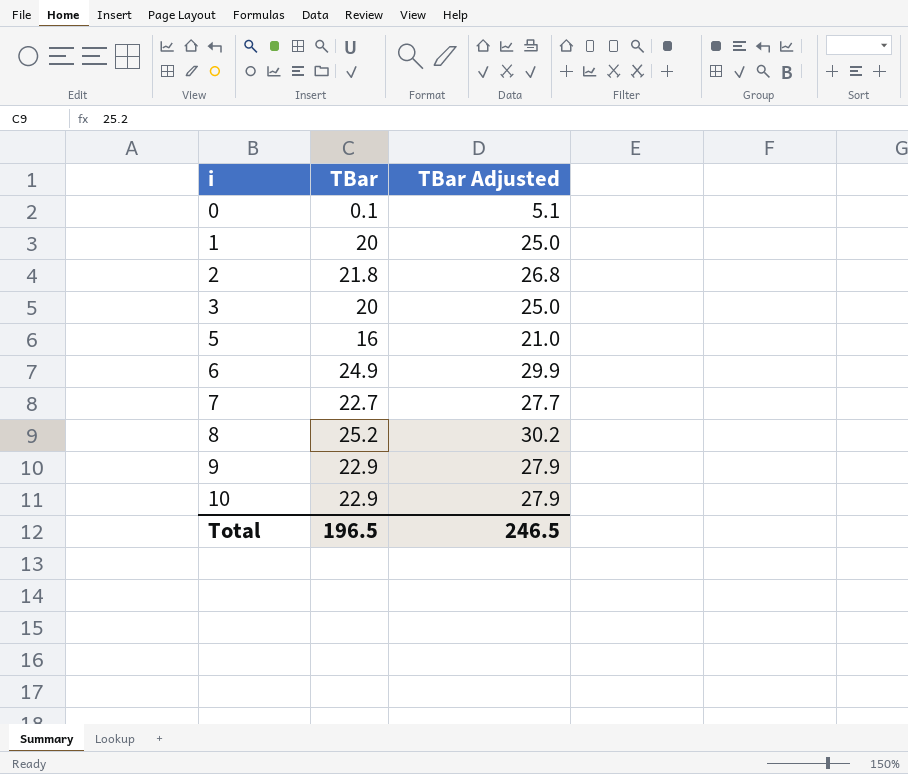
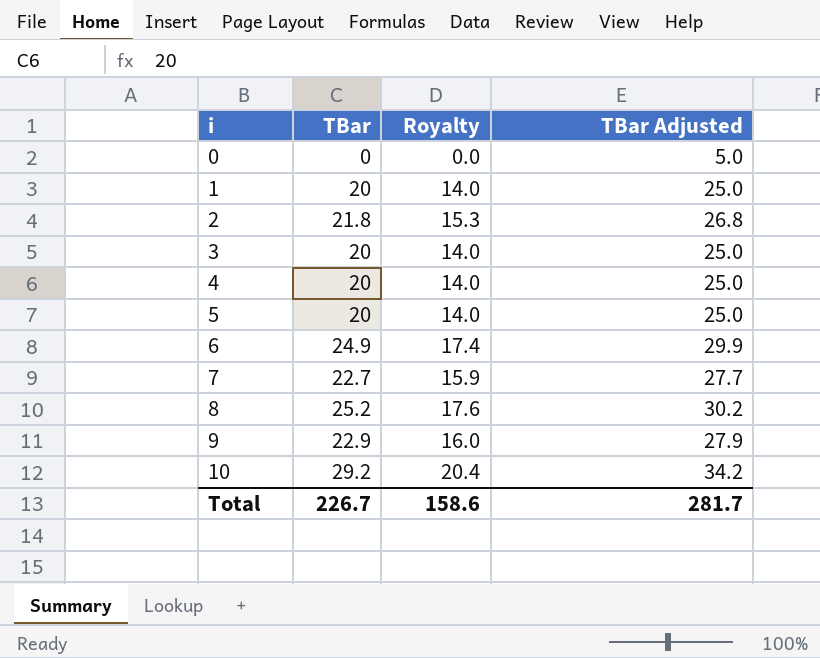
column Royalty | formula: none -> [TBar] * 0.7
0 | TBar: 0.1 -> 0
0 | TBar Adjusted: 5.1 -> 5.0
row 4: none -> 20 | 14.0 | 25.0
5 | TBar: 16 -> 20
5 | TBar Adjusted: 21.0 -> 25.0
10 | TBar: 22.9 -> 29.2
10 | TBar Adjusted: 27.9 -> 34.2
Total | TBar: 196.5 -> 226.7
Total | TBar Adjusted: 246.5 -> 281.7

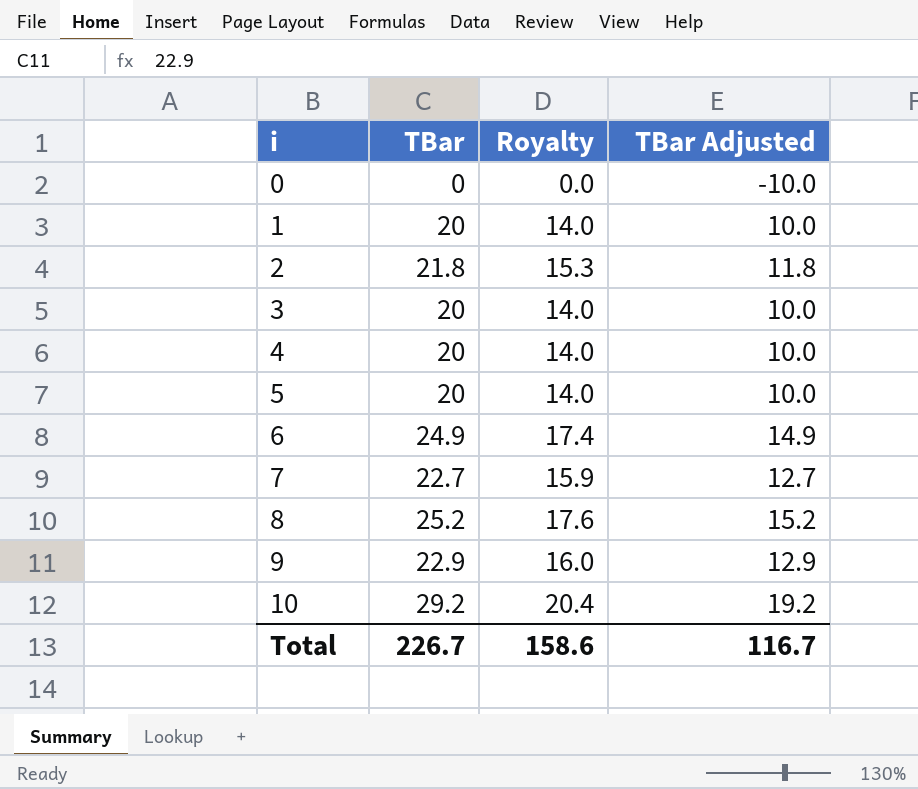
column TBar Adjusted | formula: [TBar] + 5 -> [TBar] - 10
Total | TBar Adjusted: 281.7 -> 116.7

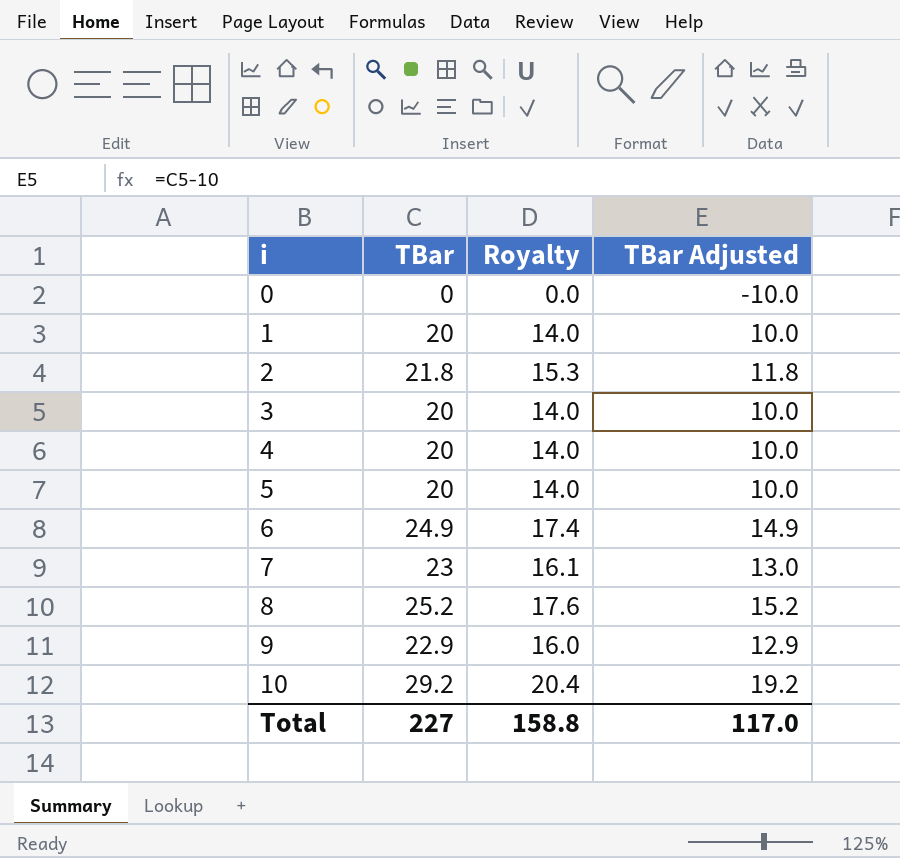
7 | TBar: 22.7 -> 23
7 | Royalty: 15.9 -> 16.1
7 | TBar Adjusted: 12.7 -> 13.0
Total | TBar: 226.7 -> 227
Total | Royalty: 158.6 -> 158.8
Total | TBar Adjusted: 116.7 -> 117.0

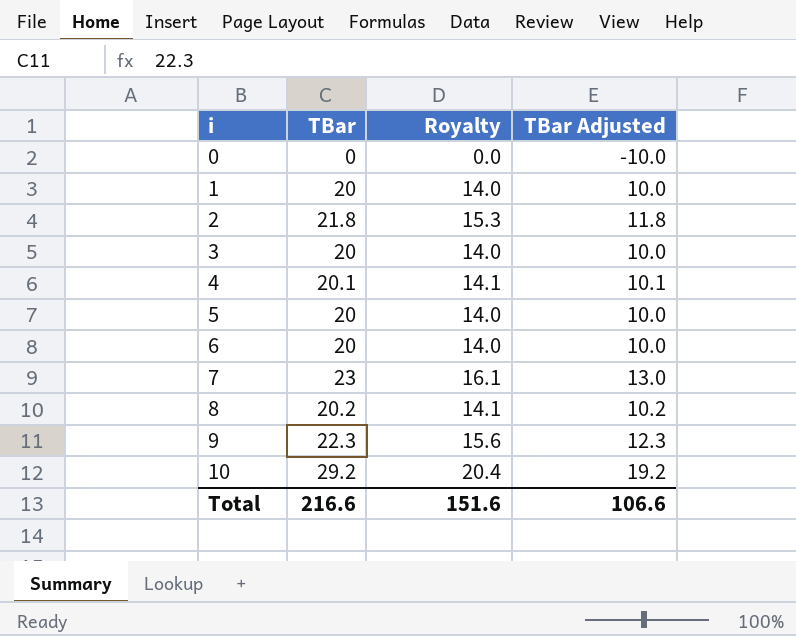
4 | TBar: 20 -> 20.1
4 | Royalty: 14.0 -> 14.1
4 | TBar Adjusted: 10.0 -> 10.1
6 | TBar: 24.9 -> 20
6 | Royalty: 17.4 -> 14.0
6 | TBar Adjusted: 14.9 -> 10.0
8 | TBar: 25.2 -> 20.2
8 | Royalty: 17.6 -> 14.1
8 | TBar Adjusted: 15.2 -> 10.2
9 | TBar: 22.9 -> 22.3
9 | Royalty: 16.0 -> 15.6
9 | TBar Adjusted: 12.9 -> 12.3
Total | TBar: 227 -> 216.6
Total | Royalty: 158.8 -> 151.6
Total | TBar Adjusted: 117.0 -> 106.6

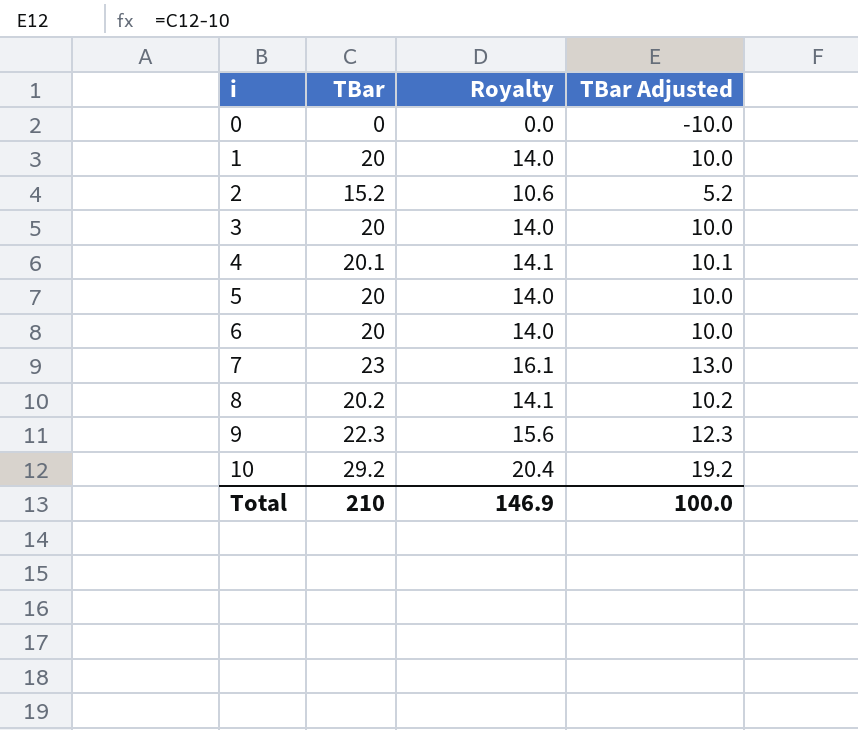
2 | TBar: 21.8 -> 15.2
2 | Royalty: 15.3 -> 10.6
2 | TBar Adjusted: 11.8 -> 5.2
Total | TBar: 216.6 -> 210
Total | Royalty: 151.6 -> 146.9
Total | TBar Adjusted: 106.6 -> 100.0

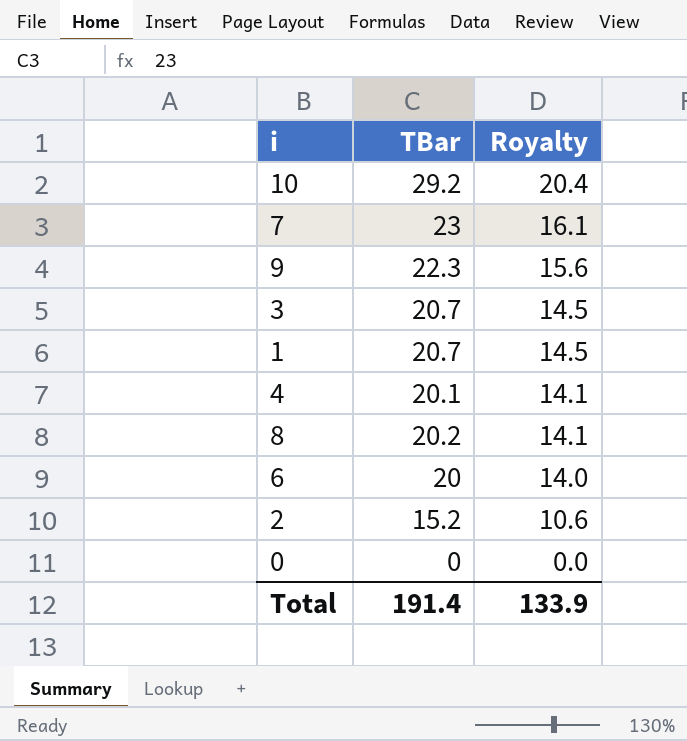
row order: i ascending -> Royalty descending
column TBar Adjusted | formula: [TBar] - 10 -> none
row 5: 20 | 14.0 | 10.0 -> none
3 | TBar: 20 -> 20.7
3 | Royalty: 14.0 -> 14.5
1 | TBar: 20 -> 20.7
1 | Royalty: 14.0 -> 14.5
Total | TBar: 210 -> 191.4
Total | Royalty: 146.9 -> 133.9

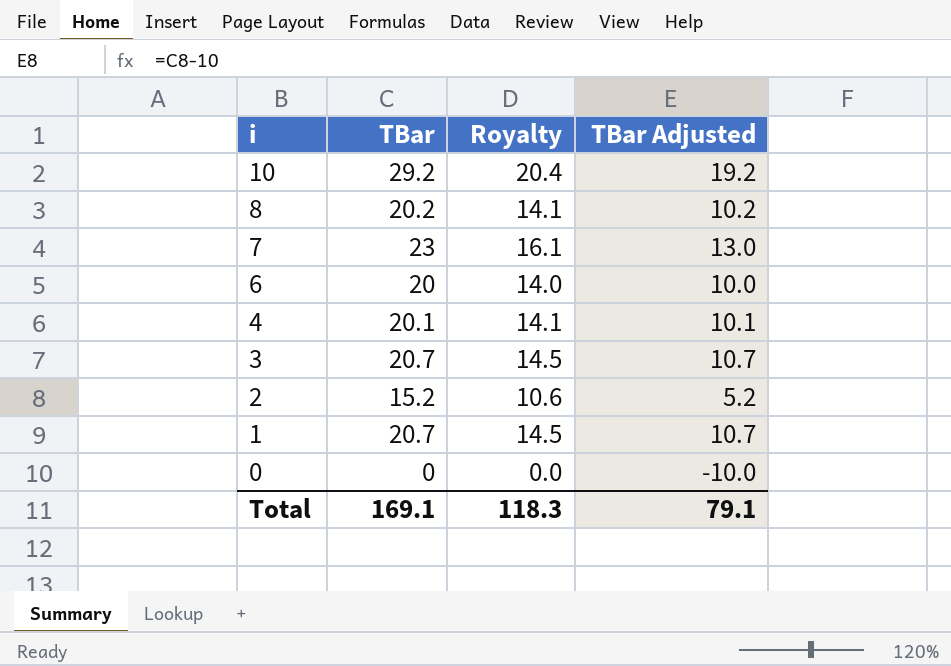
row order: Royalty descending -> i descending
column TBar Adjusted | formula: none -> [TBar] - 10
row 9: 22.3 | 15.6 -> none
Total | TBar: 191.4 -> 169.1
Total | Royalty: 133.9 -> 118.3

